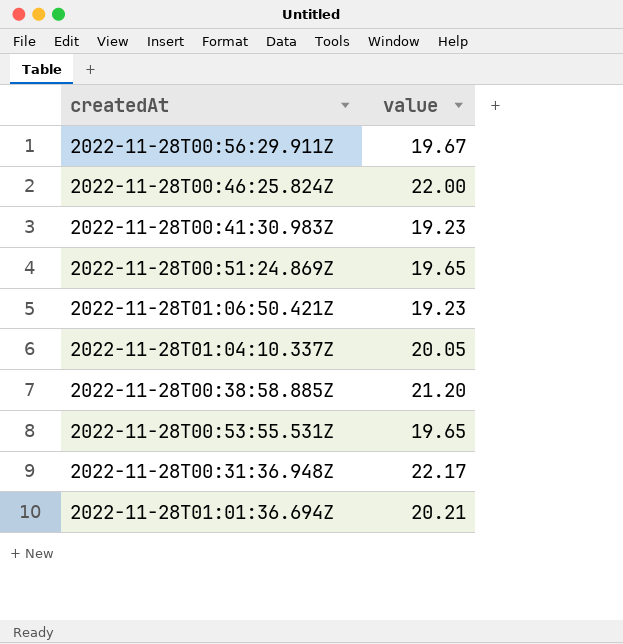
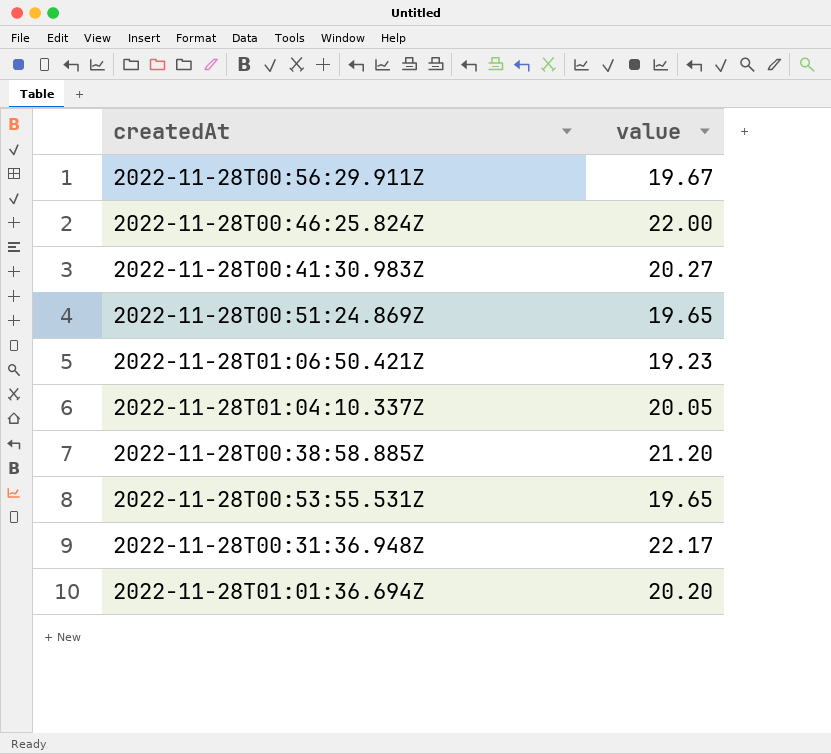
2022-11-28T00:41:30.983Z | value: 19.23 -> 20.27
2022-11-28T01:01:36.694Z | value: 20.21 -> 20.20

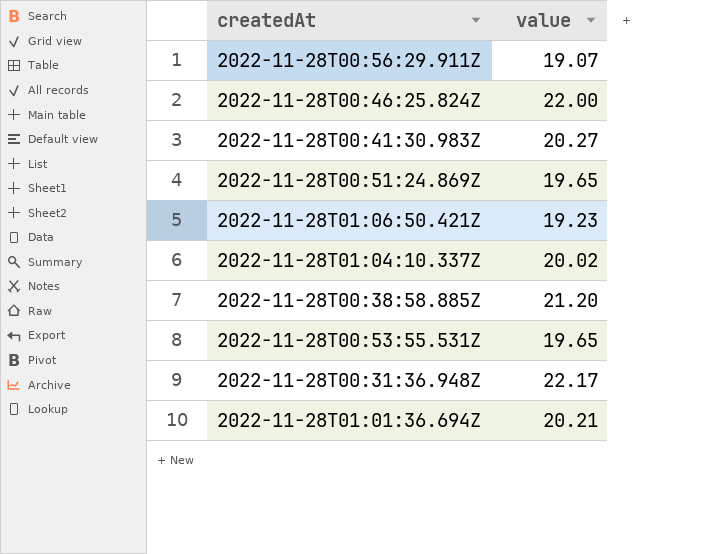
2022-11-28T00:56:29.911Z | value: 19.67 -> 19.07
2022-11-28T01:04:10.337Z | value: 20.05 -> 20.02
2022-11-28T01:01:36.694Z | value: 20.20 -> 20.21

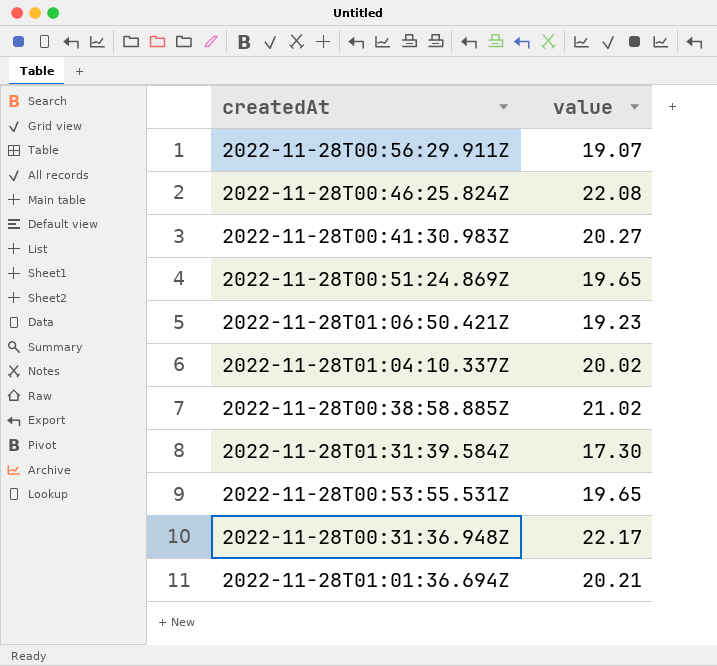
2022-11-28T00:46:25.824Z | value: 22.00 -> 22.08
2022-11-28T00:38:58.885Z | value: 21.20 -> 21.02
row 2022-11-28T01:31:39.584Z: none -> 17.30

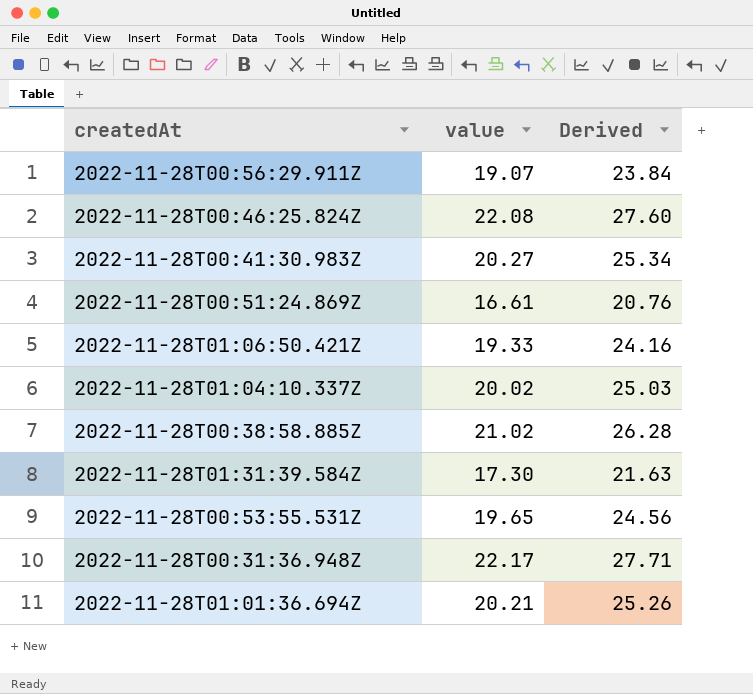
column Derived | formula: none -> [value] * 1.25
2022-11-28T00:51:24.869Z | value: 19.65 -> 16.61
2022-11-28T01:06:50.421Z | value: 19.23 -> 19.33

